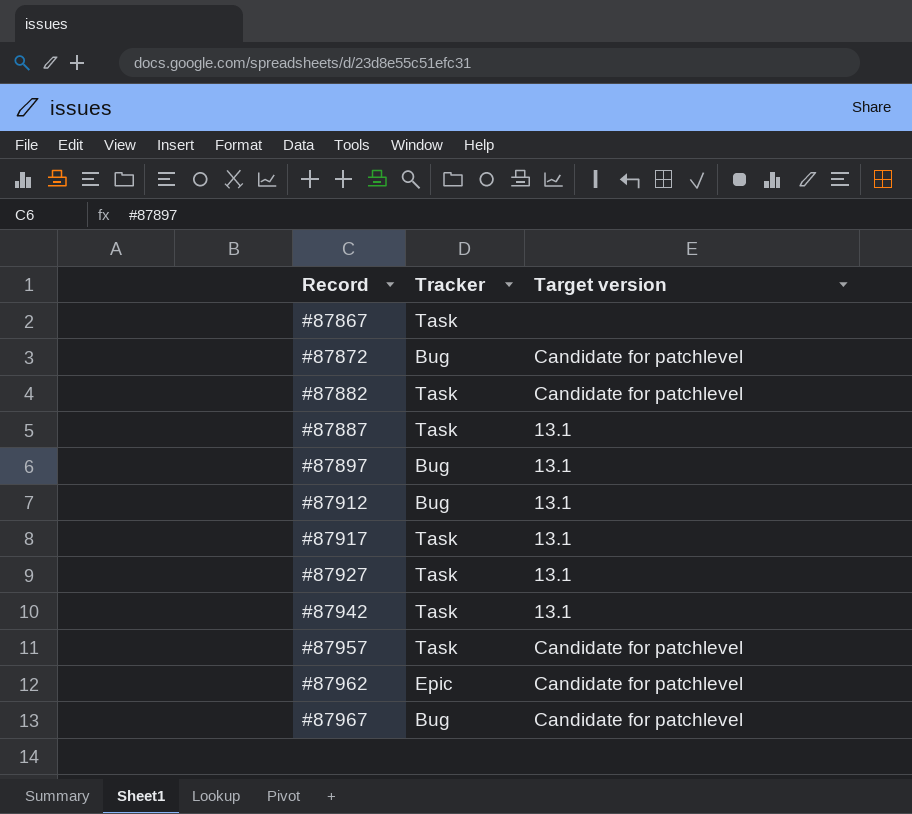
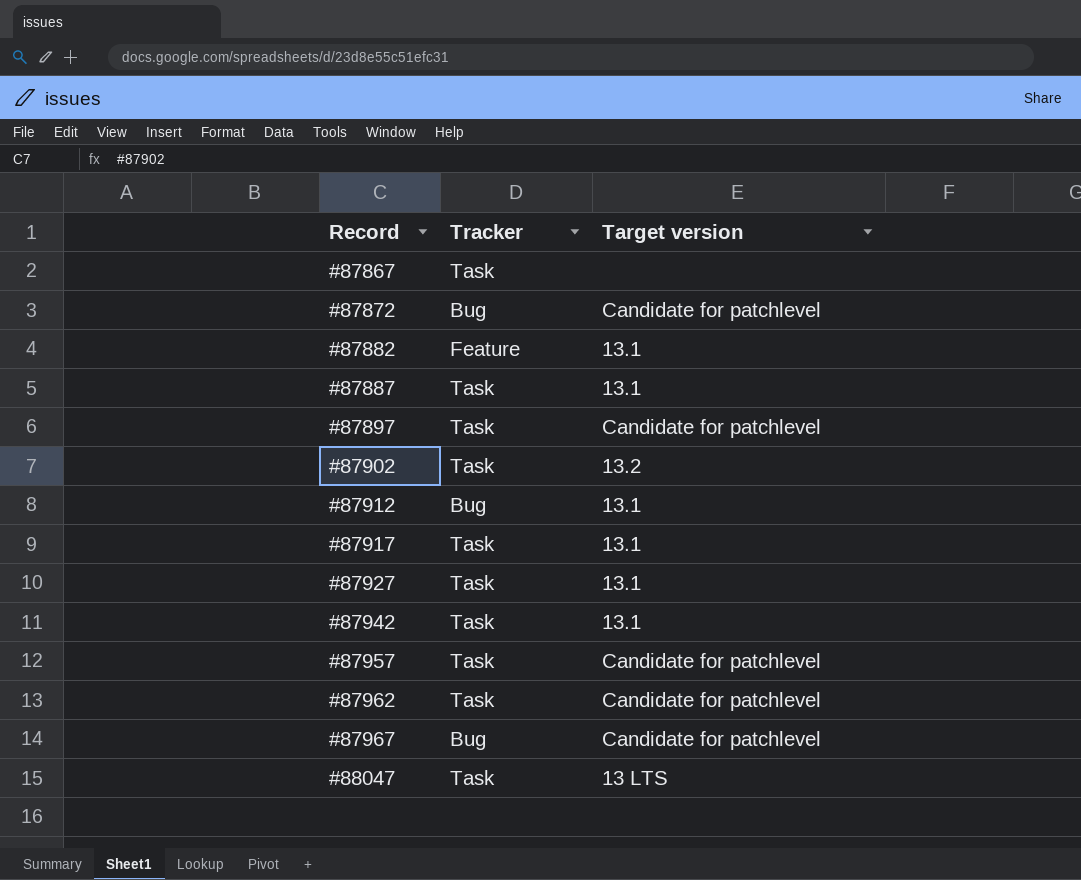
#87882 | Tracker: Task -> Feature
#87882 | Target version: Candidate for patchlevel -> 13.1
#87897 | Tracker: Bug -> Task
#87897 | Target version: 13.1 -> Candidate for patchlevel
row #87902: none -> Task | 13.2
#87962 | Tracker: Epic -> Task
row #88047: none -> Task | 13 LTS

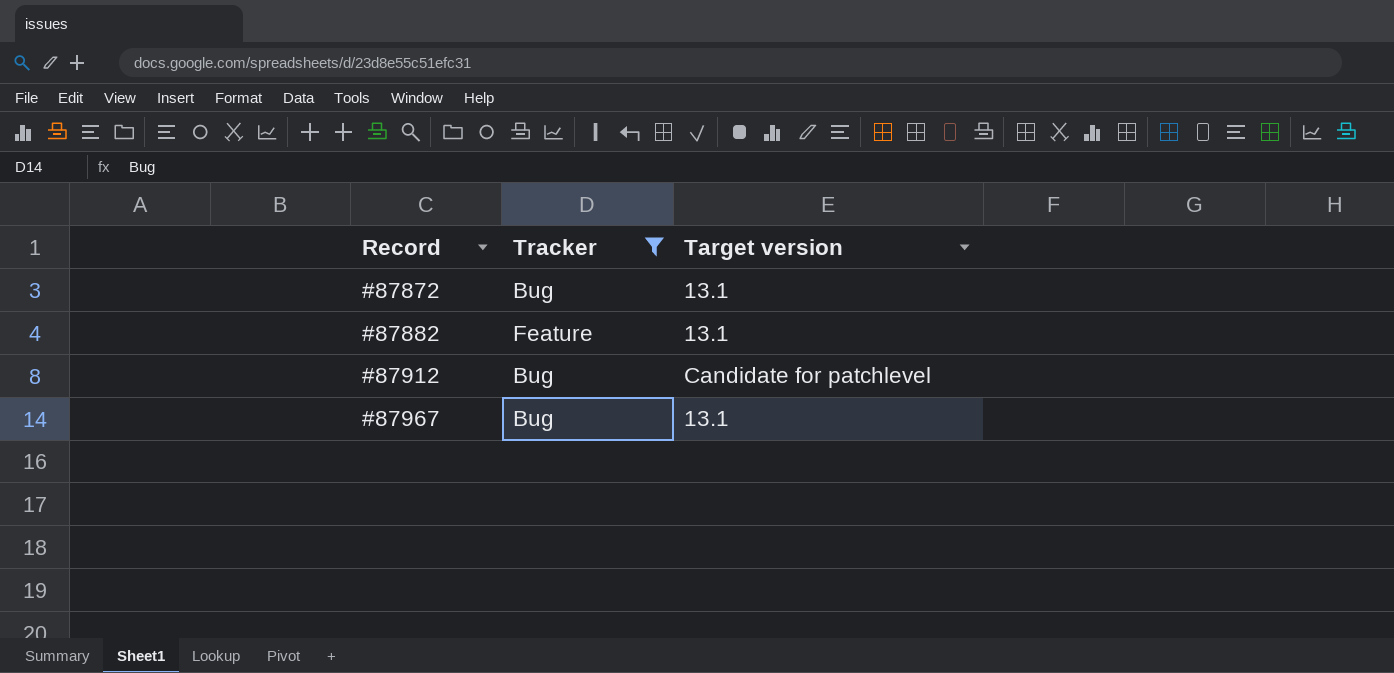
filter: none -> Tracker != Task
#87872 | Target version: Candidate for patchlevel -> 13.1
#87912 | Target version: 13.1 -> Candidate for patchlevel
#87967 | Target version: Candidate for patchlevel -> 13.1

